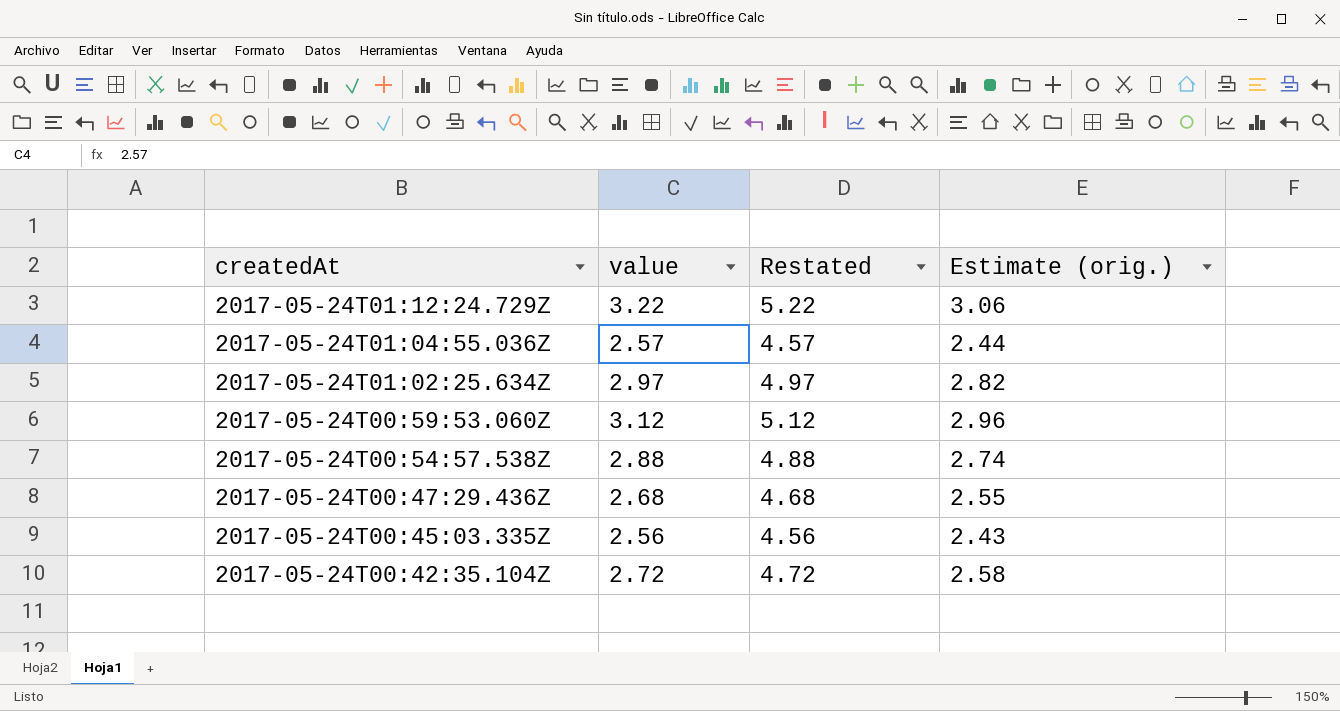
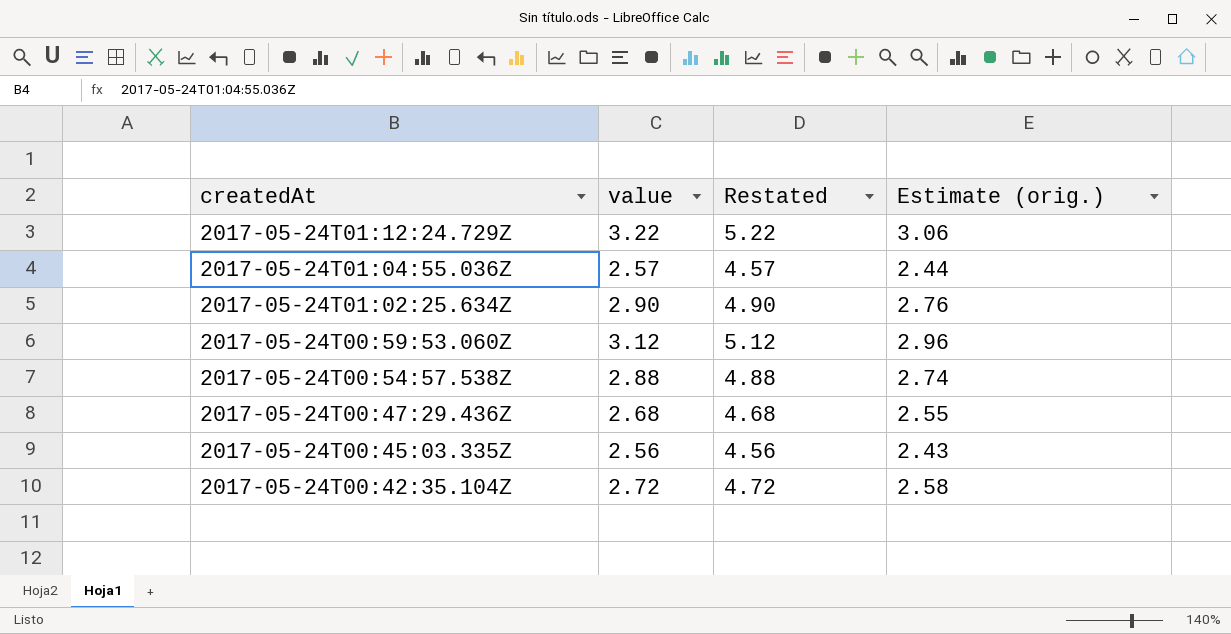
2017-05-24T01:02:25.634Z | value: 2.97 -> 2.90
2017-05-24T01:02:25.634Z | Restated: 4.97 -> 4.90
2017-05-24T01:02:25.634Z | Estimate (orig.): 2.82 -> 2.76

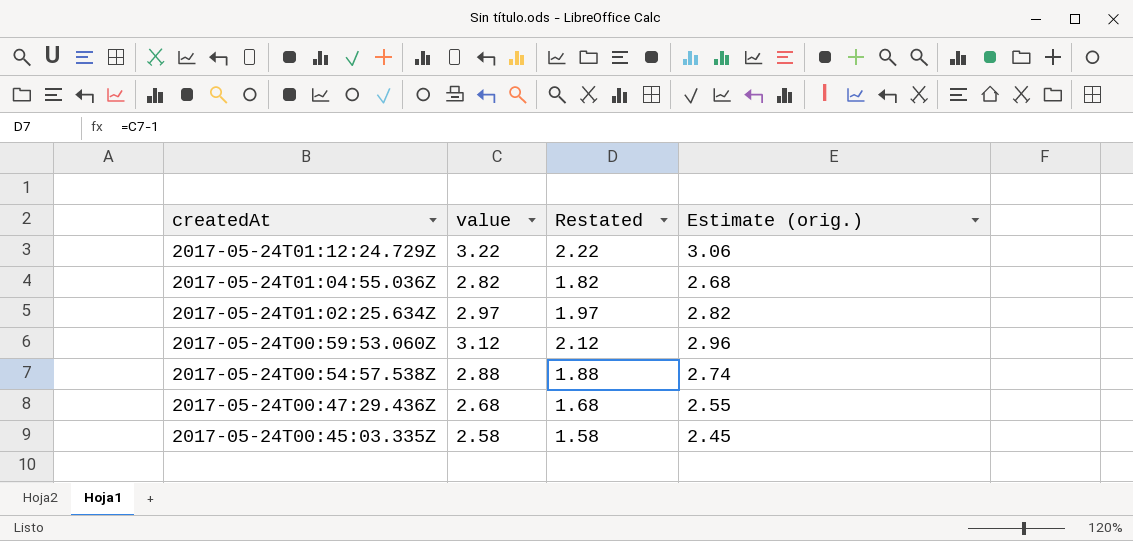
column Restated | formula: [value] + 2 -> [value] - 1
row 2017-05-24T00:42:35.104Z: 2.72 | 4.72 | 2.58 -> none
2017-05-24T01:04:55.036Z | value: 2.57 -> 2.82
2017-05-24T01:04:55.036Z | Estimate (orig.): 2.44 -> 2.68
2017-05-24T01:02:25.634Z | value: 2.90 -> 2.97
2017-05-24T01:02:25.634Z | Estimate (orig.): 2.76 -> 2.82
2017-05-24T00:45:03.335Z | value: 2.56 -> 2.58
2017-05-24T00:45:03.335Z | Estimate (orig.): 2.43 -> 2.45

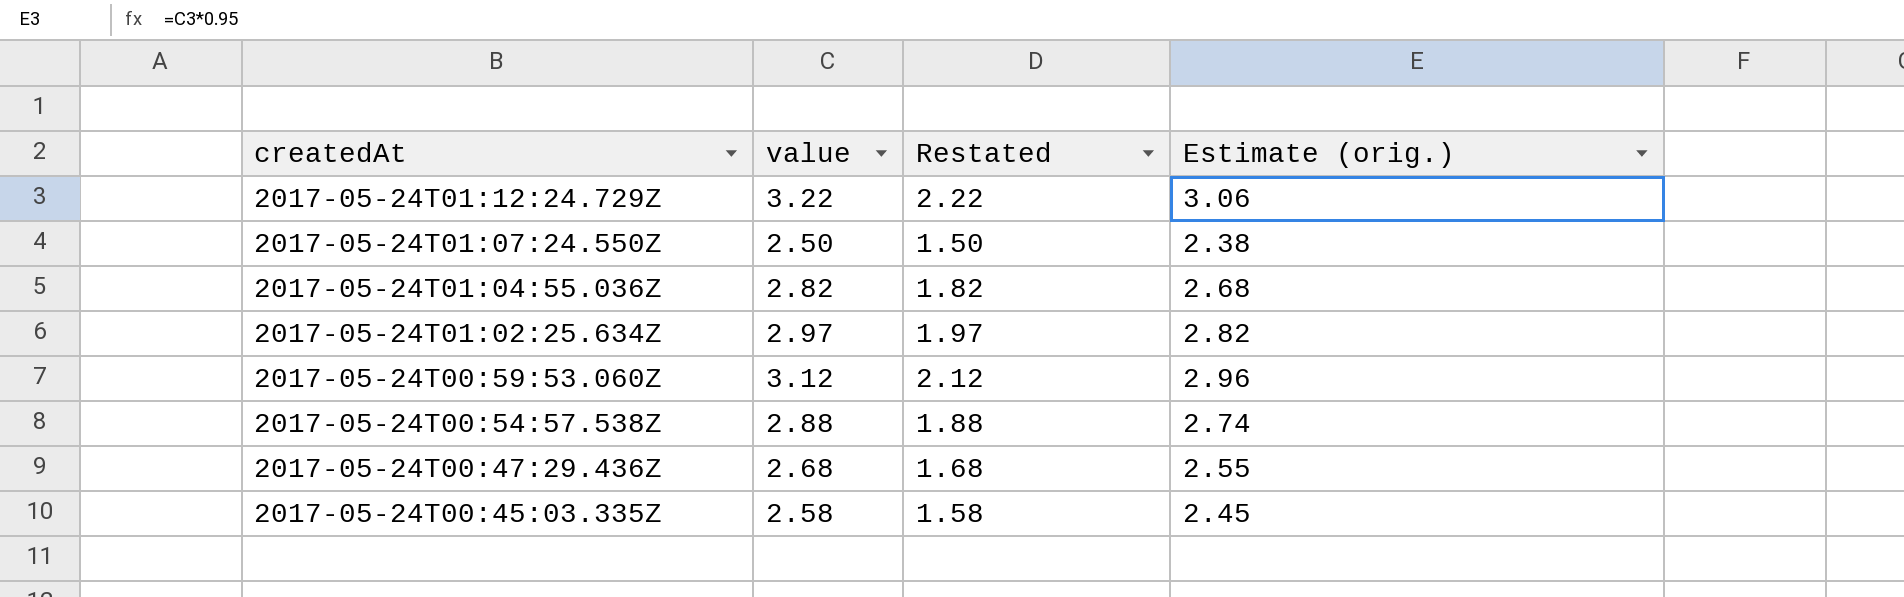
row 2017-05-24T01:07:24.550Z: none -> 2.50 | 1.50 | 2.38

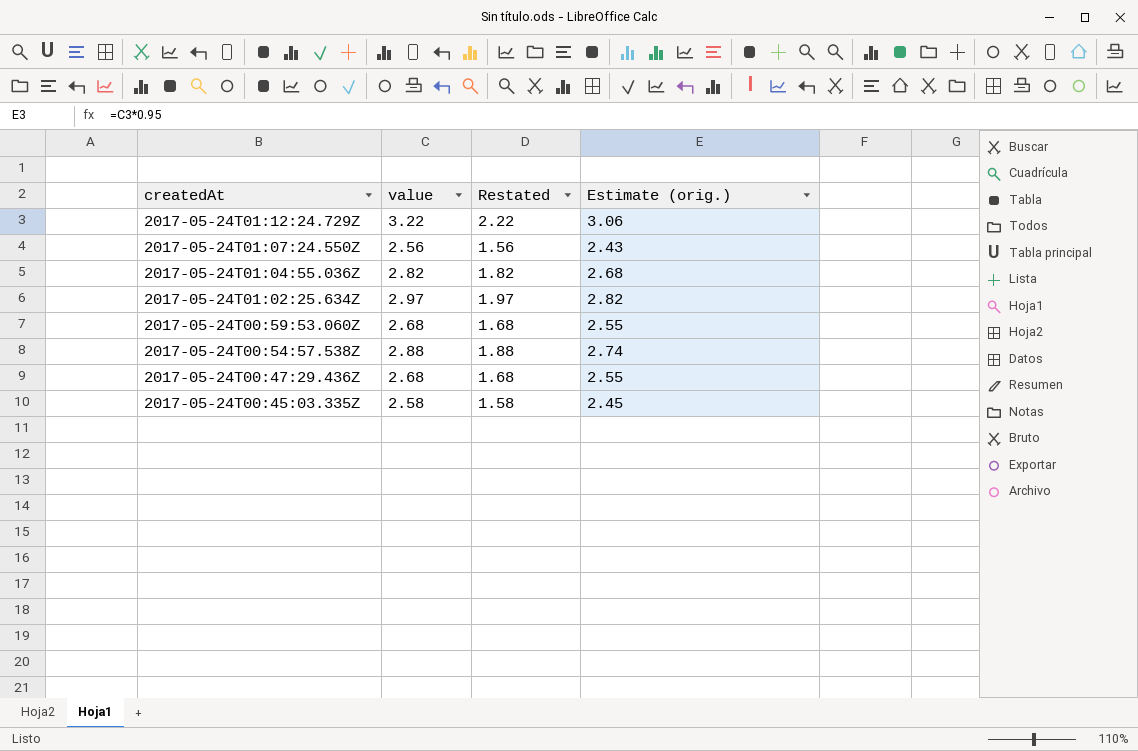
2017-05-24T01:07:24.550Z | value: 2.50 -> 2.56
2017-05-24T01:07:24.550Z | Restated: 1.50 -> 1.56
2017-05-24T01:07:24.550Z | Estimate (orig.): 2.38 -> 2.43
2017-05-24T00:59:53.060Z | value: 3.12 -> 2.68
2017-05-24T00:59:53.060Z | Restated: 2.12 -> 1.68
2017-05-24T00:59:53.060Z | Estimate (orig.): 2.96 -> 2.55

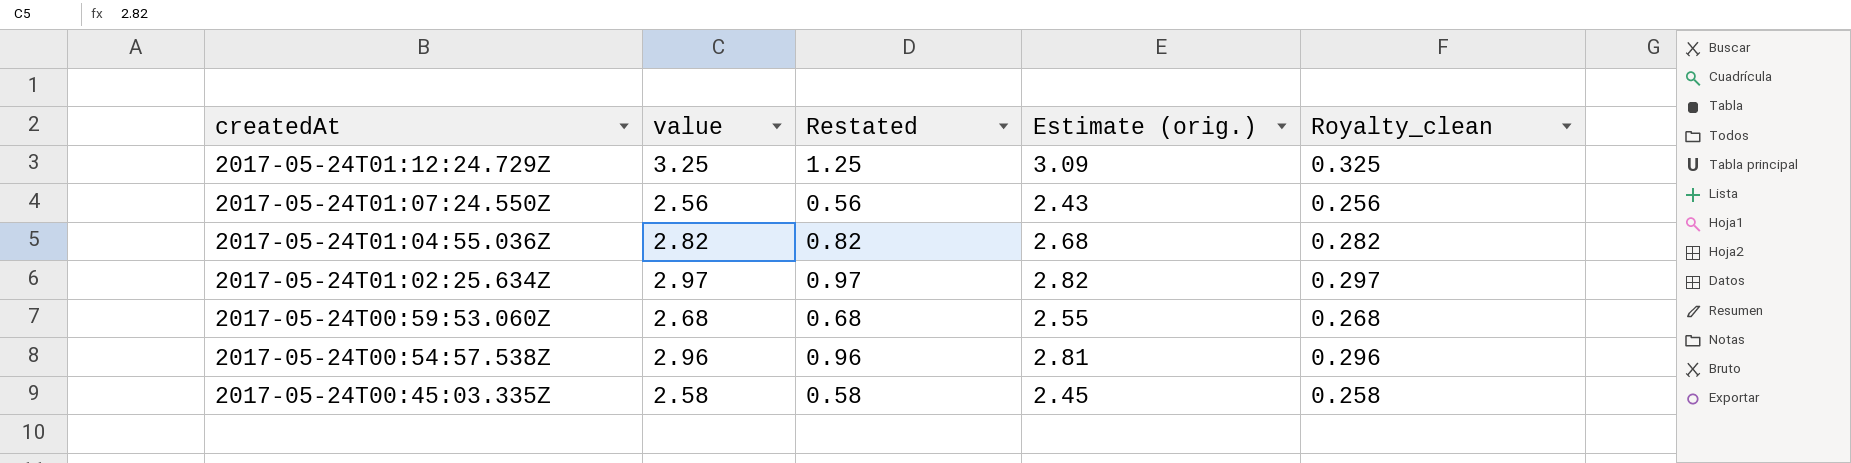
column Restated | formula: [value] - 1 -> [value] - 2
column Royalty_clean | formula: none -> [value] * 0.1
row 2017-05-24T00:47:29.436Z: 2.68 | 1.68 | 2.55 -> none
2017-05-24T01:12:24.729Z | value: 3.22 -> 3.25
2017-05-24T01:12:24.729Z | Estimate (orig.): 3.06 -> 3.09
2017-05-24T00:54:57.538Z | value: 2.88 -> 2.96
2017-05-24T00:54:57.538Z | Estimate (orig.): 2.74 -> 2.81

